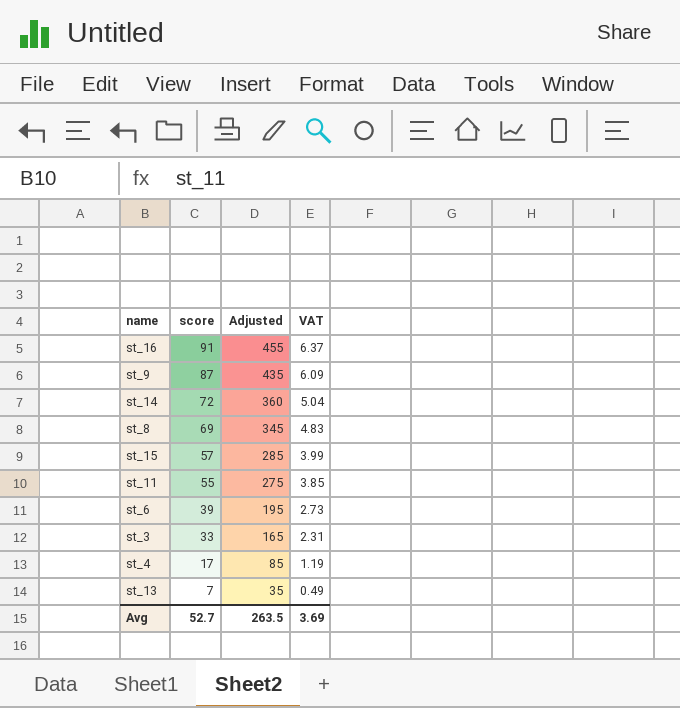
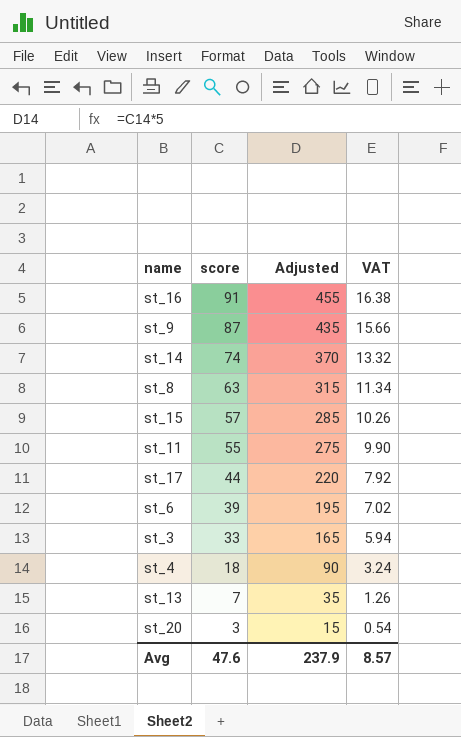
column VAT | formula: [score] * 0.07 -> [score] * 0.18
st_14 | score: 72 -> 74
st_14 | Adjusted: 360 -> 370
st_8 | score: 69 -> 63
st_8 | Adjusted: 345 -> 315
row st_17: none -> 44 | 220 | 7.92
st_4 | score: 17 -> 18
st_4 | Adjusted: 85 -> 90
row st_20: none -> 3 | 15 | 0.54
Avg | score: 52.7 -> 47.6
Avg | Adjusted: 263.5 -> 237.9
Avg | VAT: 3.69 -> 8.57

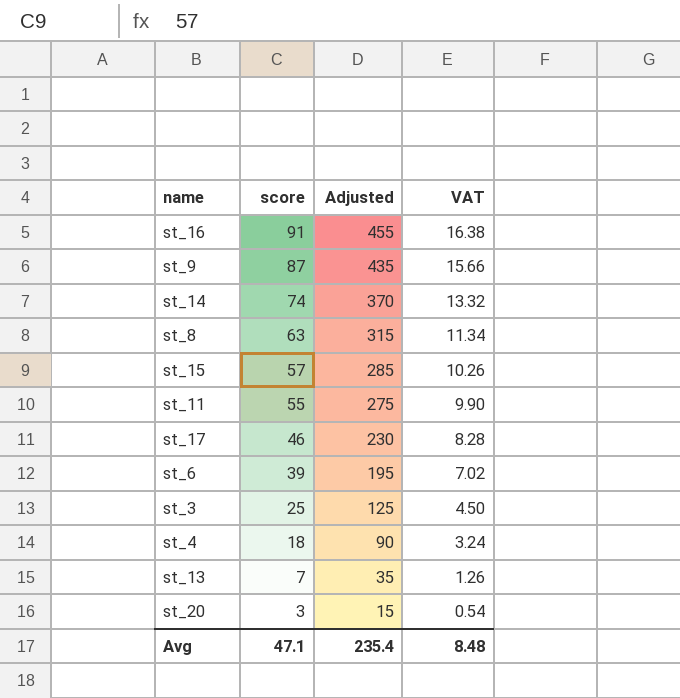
st_17 | score: 44 -> 46
st_17 | Adjusted: 220 -> 230
st_17 | VAT: 7.92 -> 8.28
st_3 | score: 33 -> 25
st_3 | Adjusted: 165 -> 125
st_3 | VAT: 5.94 -> 4.50
Avg | score: 47.6 -> 47.1
Avg | Adjusted: 237.9 -> 235.4
Avg | VAT: 8.57 -> 8.48

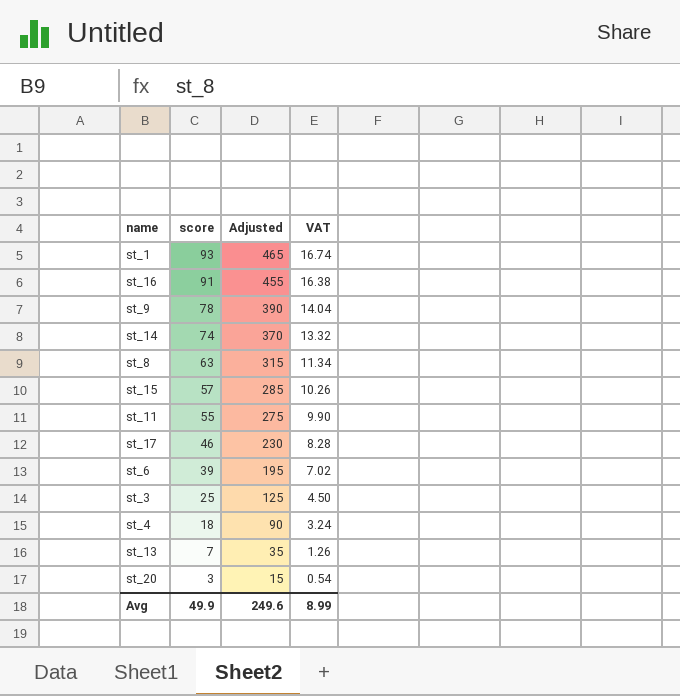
row st_1: none -> 93 | 465 | 16.74
st_9 | score: 87 -> 78
st_9 | Adjusted: 435 -> 390
st_9 | VAT: 15.66 -> 14.04
Avg | score: 47.1 -> 49.9
Avg | Adjusted: 235.4 -> 249.6
Avg | VAT: 8.48 -> 8.99

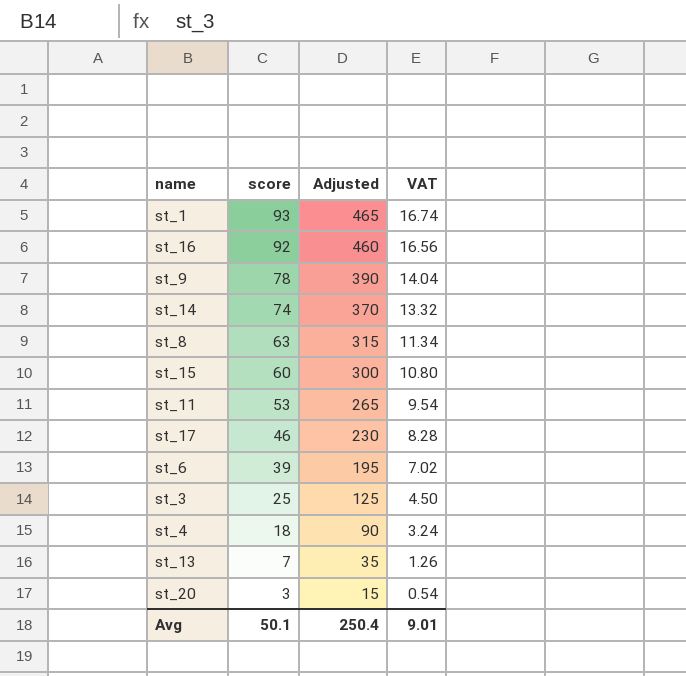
st_16 | score: 91 -> 92
st_16 | Adjusted: 455 -> 460
st_16 | VAT: 16.38 -> 16.56
st_15 | score: 57 -> 60
st_15 | Adjusted: 285 -> 300
st_15 | VAT: 10.26 -> 10.80
st_11 | score: 55 -> 53
st_11 | Adjusted: 275 -> 265
st_11 | VAT: 9.90 -> 9.54
Avg | score: 49.9 -> 50.1
Avg | Adjusted: 249.6 -> 250.4
Avg | VAT: 8.99 -> 9.01

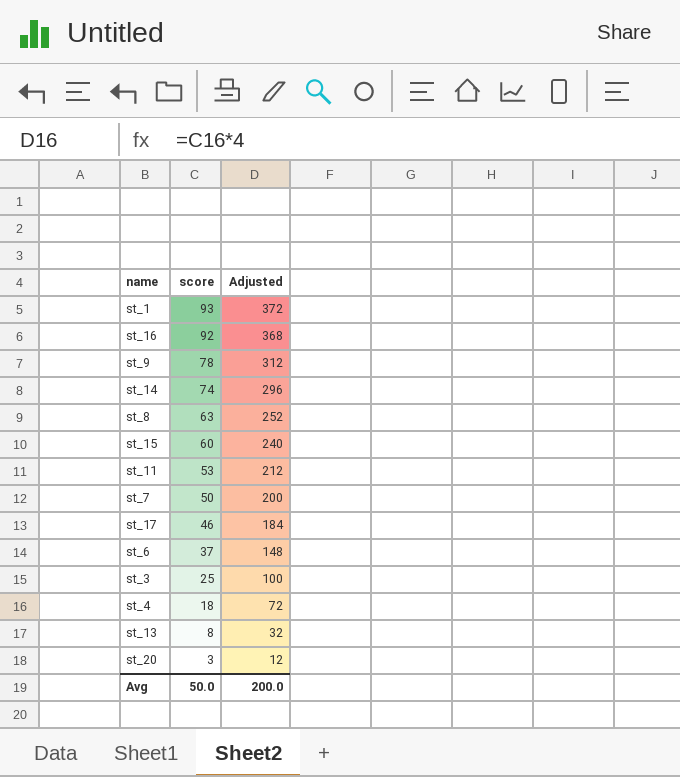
column VAT | formula: [score] * 0.18 -> none
column Adjusted | formula: [score] * 5 -> [score] * 4
row st_7: none -> 50 | 200
st_6 | score: 39 -> 37
st_13 | score: 7 -> 8
Avg | score: 50.1 -> 50.0
Avg | Adjusted: 250.4 -> 200.0

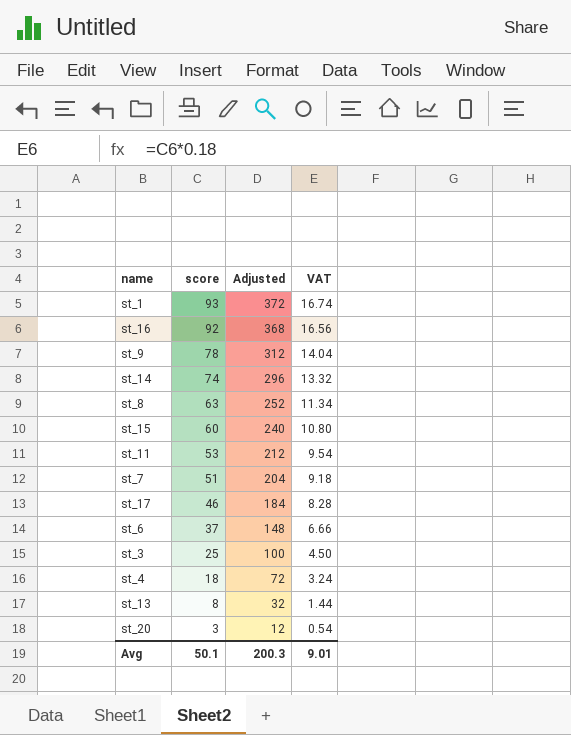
column VAT | formula: none -> [score] * 0.18
st_7 | score: 50 -> 51
st_7 | Adjusted: 200 -> 204
Avg | score: 50.0 -> 50.1
Avg | Adjusted: 200.0 -> 200.3

